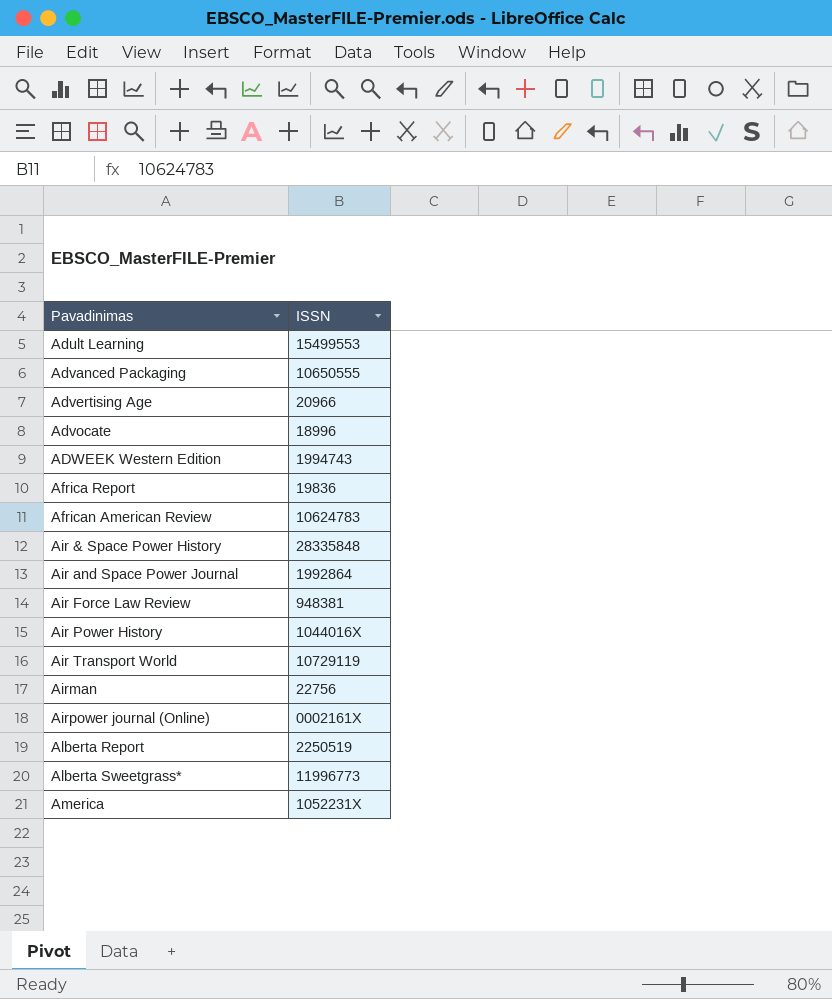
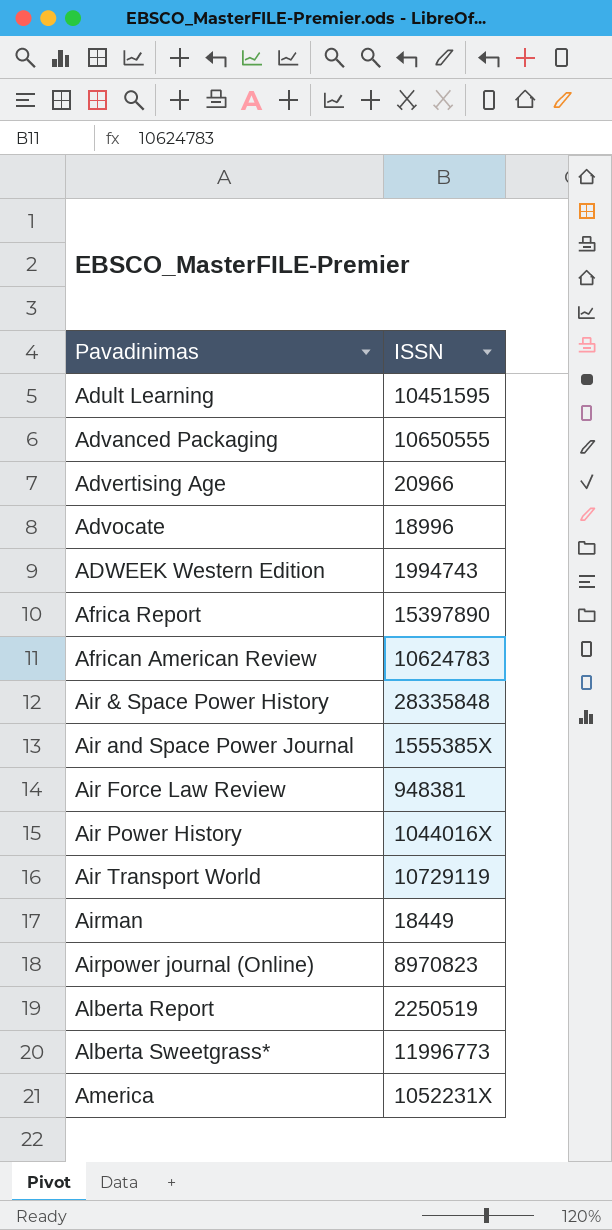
Adult Learning | ISSN: 15499553 -> 10451595
Africa Report | ISSN: 19836 -> 15397890
Air and Space Power Journal | ISSN: 1992864 -> 1555385X
Airman | ISSN: 22756 -> 18449
Airpower journal (Online) | ISSN: 0002161X -> 8970823

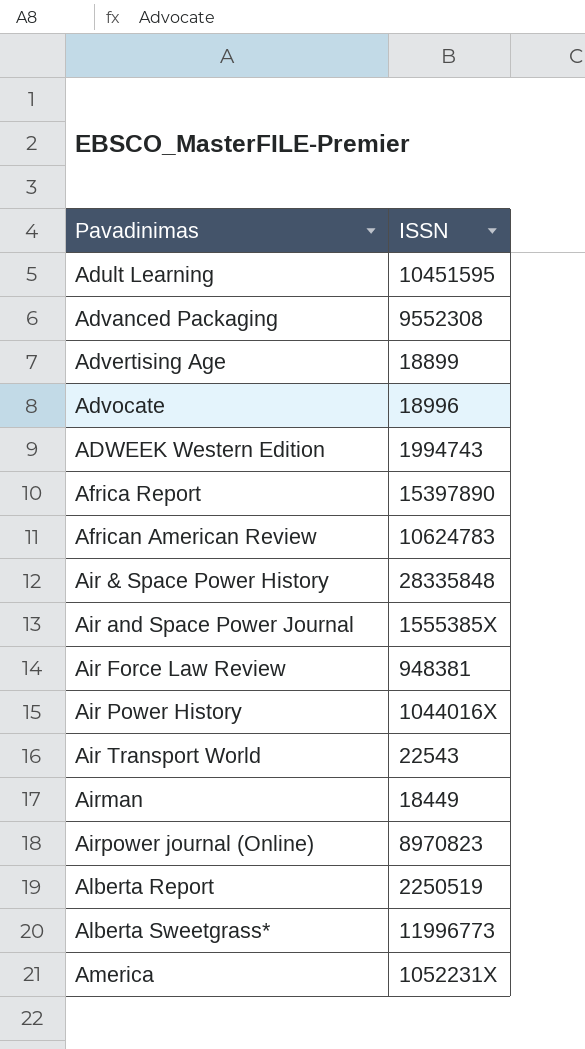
Advanced Packaging | ISSN: 10650555 -> 9552308
Advertising Age | ISSN: 20966 -> 18899
Air Transport World | ISSN: 10729119 -> 22543

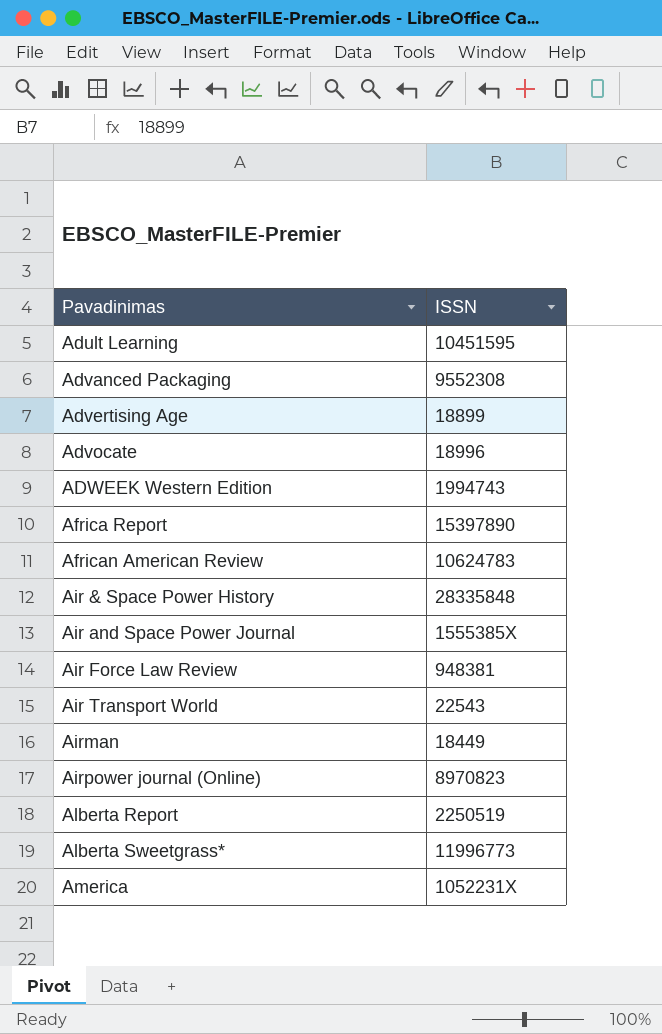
row Air Power History: 1044016X -> none

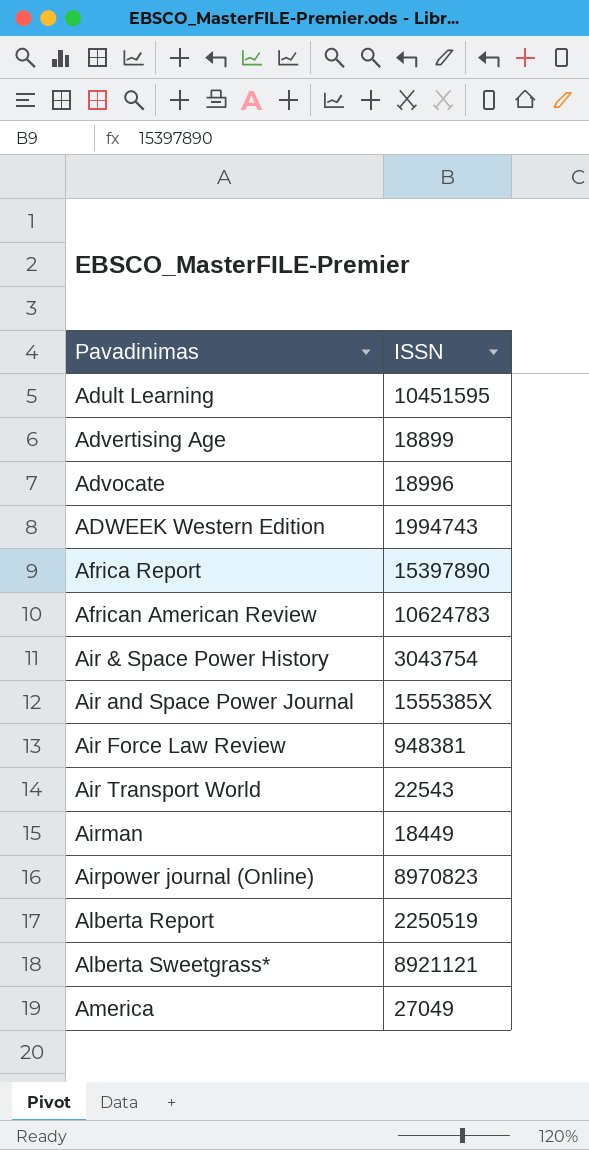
row Advanced Packaging: 9552308 -> none
Air & Space Power History | ISSN: 28335848 -> 3043754
Alberta Sweetgrass* | ISSN: 11996773 -> 8921121
America | ISSN: 1052231X -> 27049

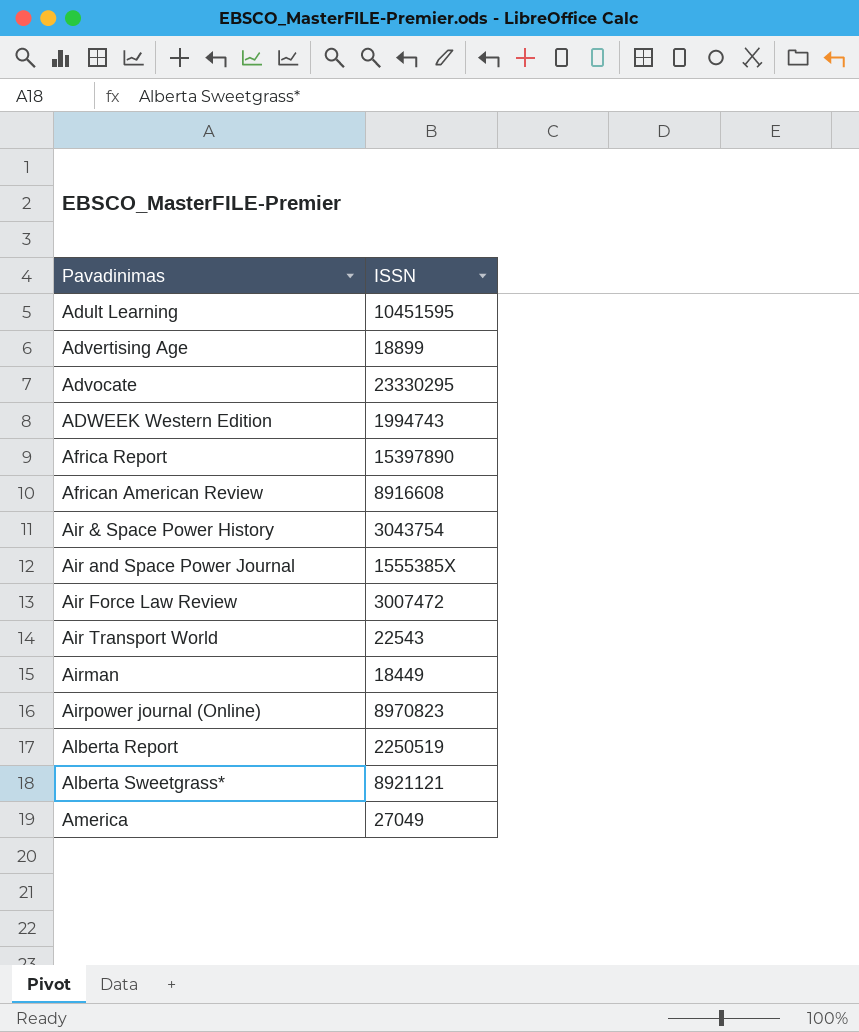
Advocate | ISSN: 18996 -> 23330295
African American Review | ISSN: 10624783 -> 8916608
Air Force Law Review | ISSN: 948381 -> 3007472

